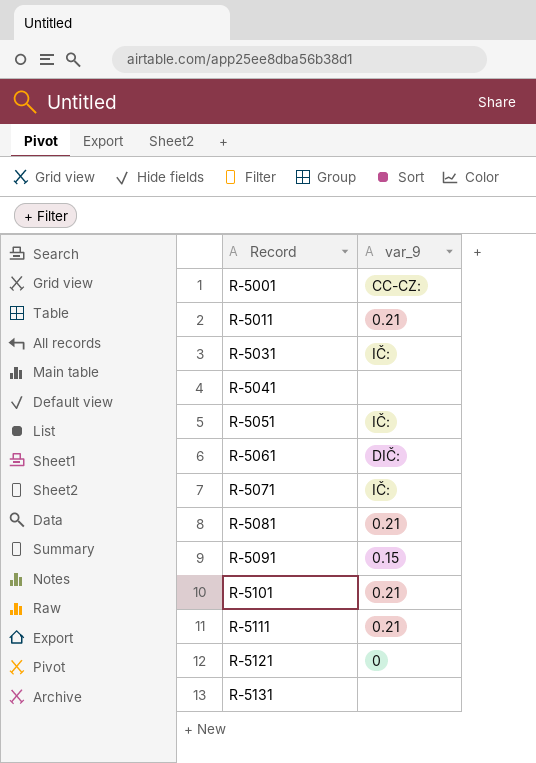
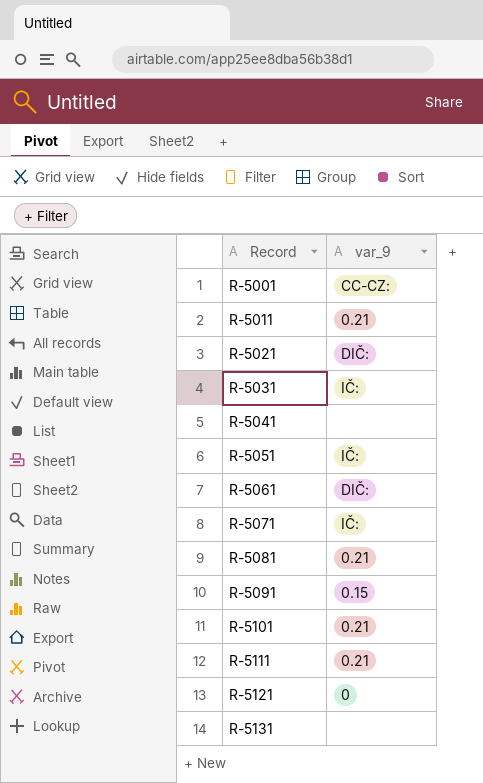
row R-5021: none -> DIČ:

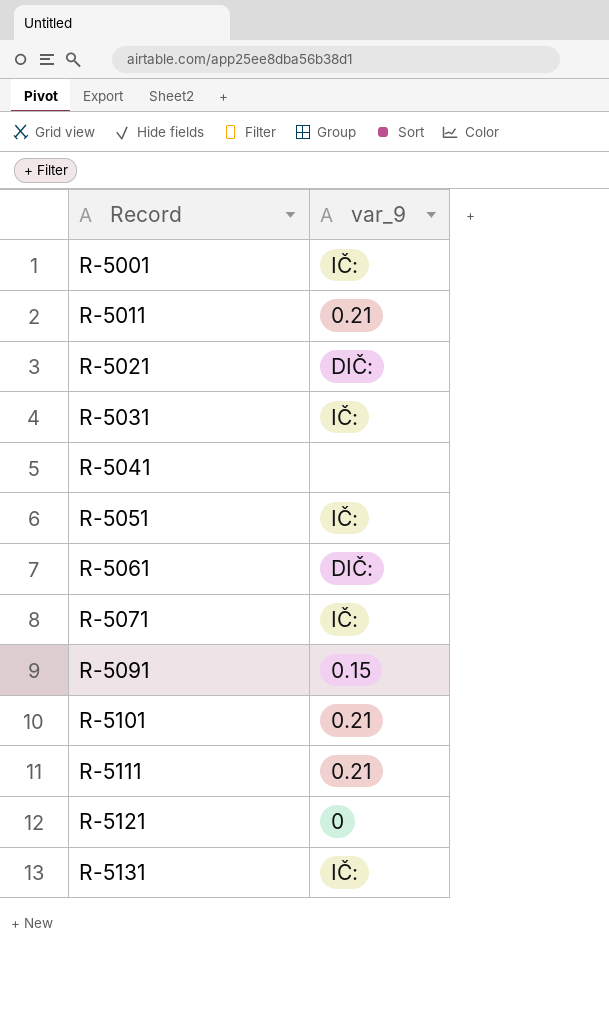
row R-5081: 0.21 -> none
R-5001 | var_9: CC-CZ: -> IČ:
R-5131 | var_9: none -> IČ:

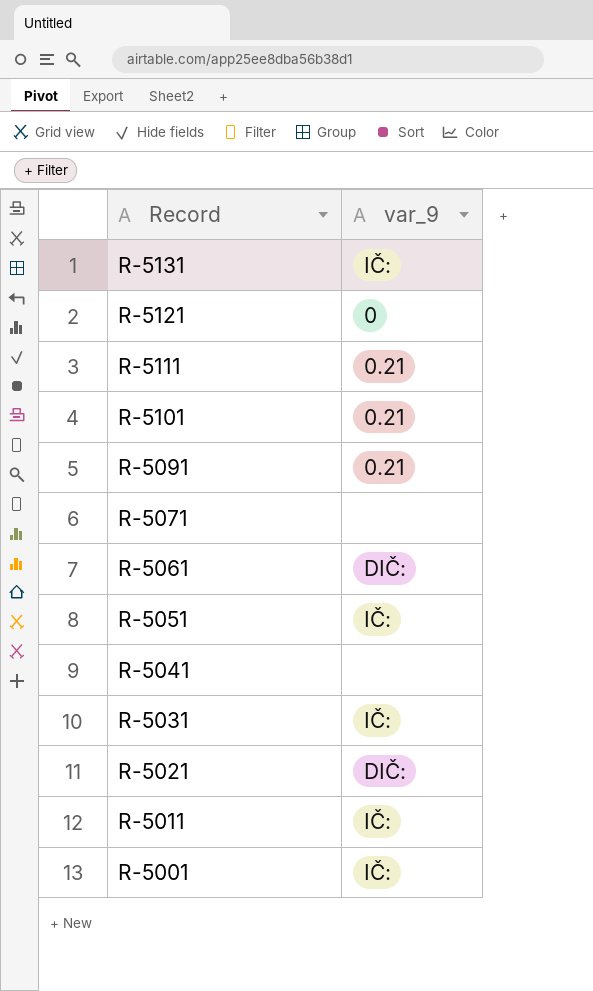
row order: Record ascending -> Record descending
R-5091 | var_9: 0.15 -> 0.21
R-5071 | var_9: IČ: -> none
R-5011 | var_9: 0.21 -> IČ:

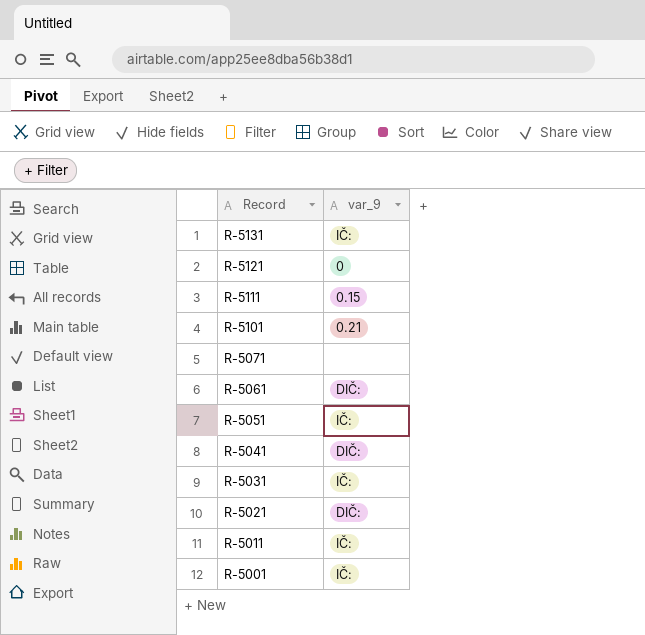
row R-5091: 0.21 -> none
R-5111 | var_9: 0.21 -> 0.15
R-5041 | var_9: none -> DIČ:

